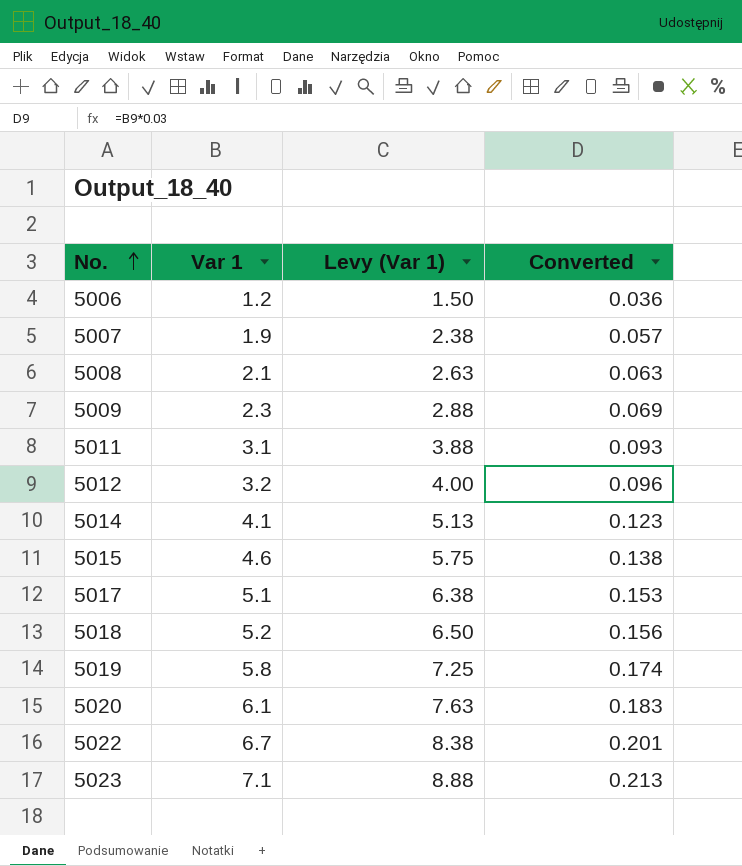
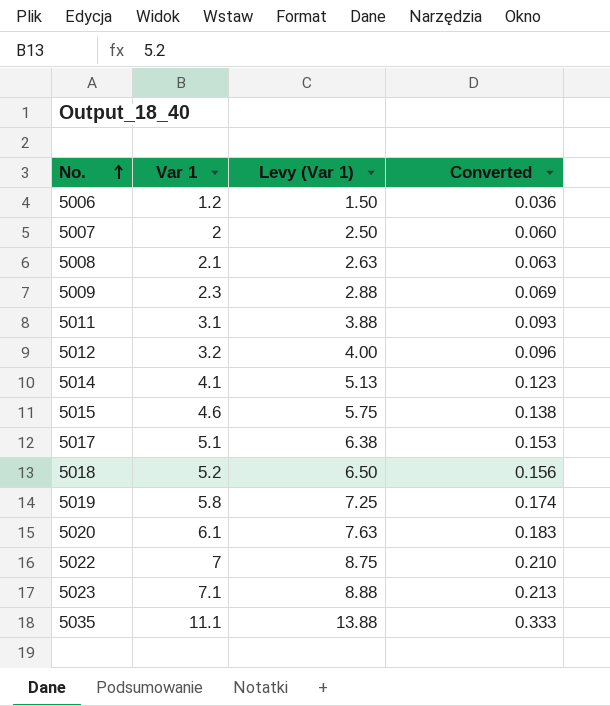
5007 | Var 1: 1.9 -> 2
5007 | Levy (Var 1): 2.38 -> 2.50
5007 | Converted: 0.057 -> 0.060
5022 | Var 1: 6.7 -> 7
5022 | Levy (Var 1): 8.38 -> 8.75
5022 | Converted: 0.201 -> 0.210
row 5035: none -> 11.1 | 13.88 | 0.333

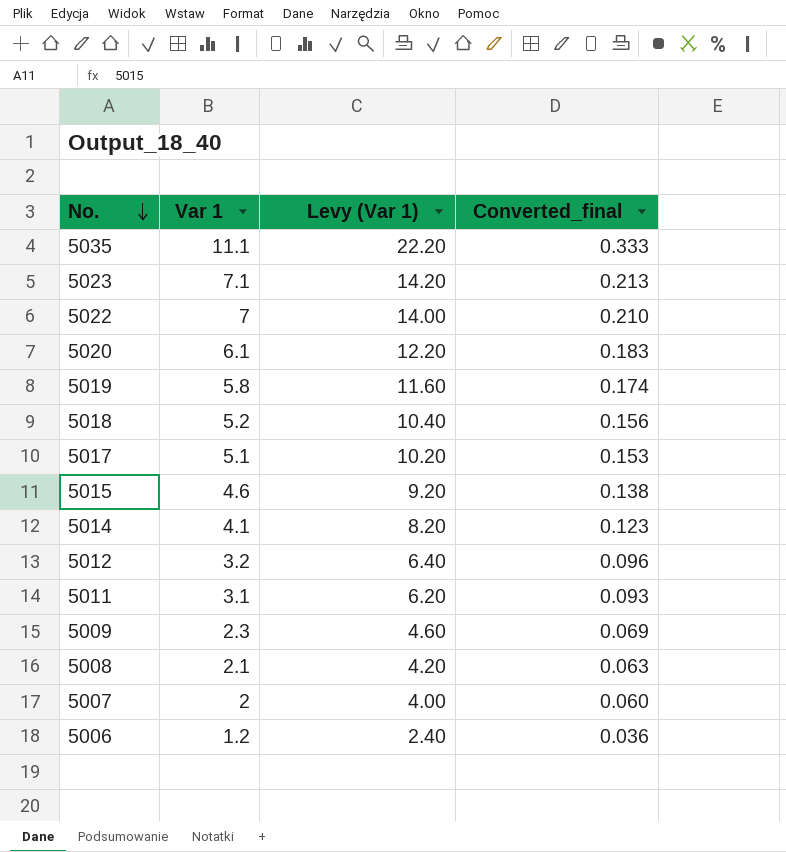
row order: No. ascending -> No. descending
column Levy (Var 1) | formula: [Var 1] * 1.25 -> [Var 1] * 2
column name: Converted -> Converted_final

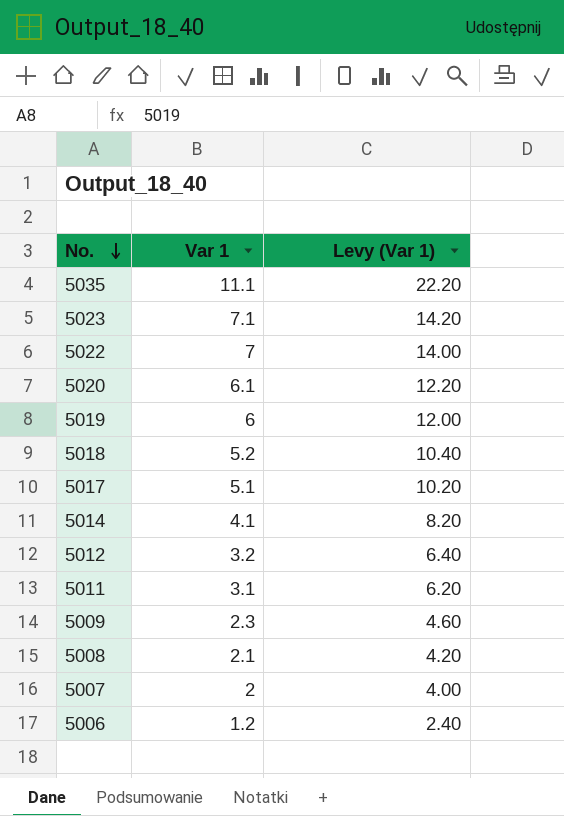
column Converted_final | formula: [Var 1] * 0.03 -> none
row 5015: 4.6 | 9.20 | 0.138 -> none
5019 | Var 1: 5.8 -> 6
5019 | Levy (Var 1): 11.60 -> 12.00

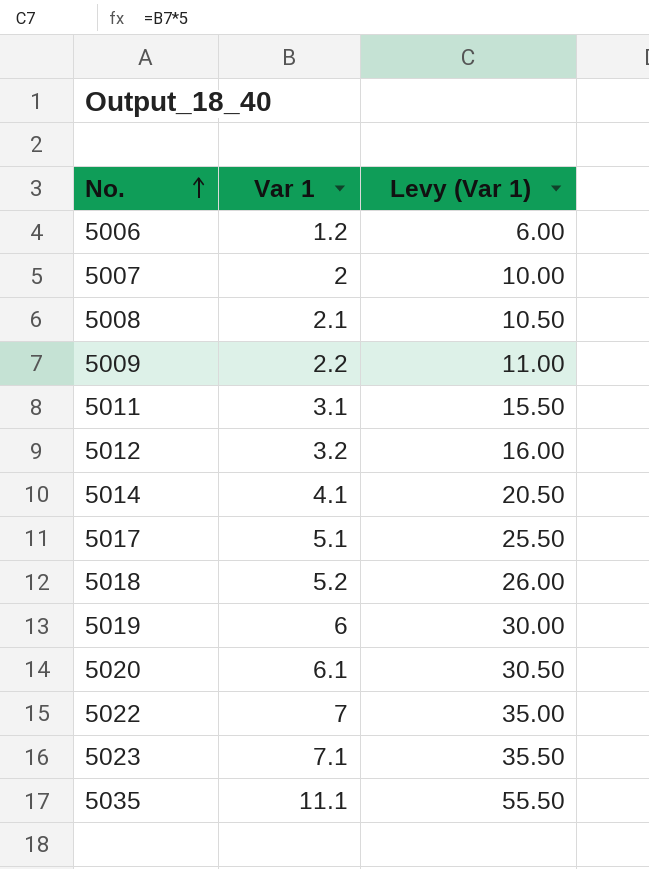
row order: No. descending -> No. ascending
column Levy (Var 1) | formula: [Var 1] * 2 -> [Var 1] * 5
5009 | Var 1: 2.3 -> 2.2

